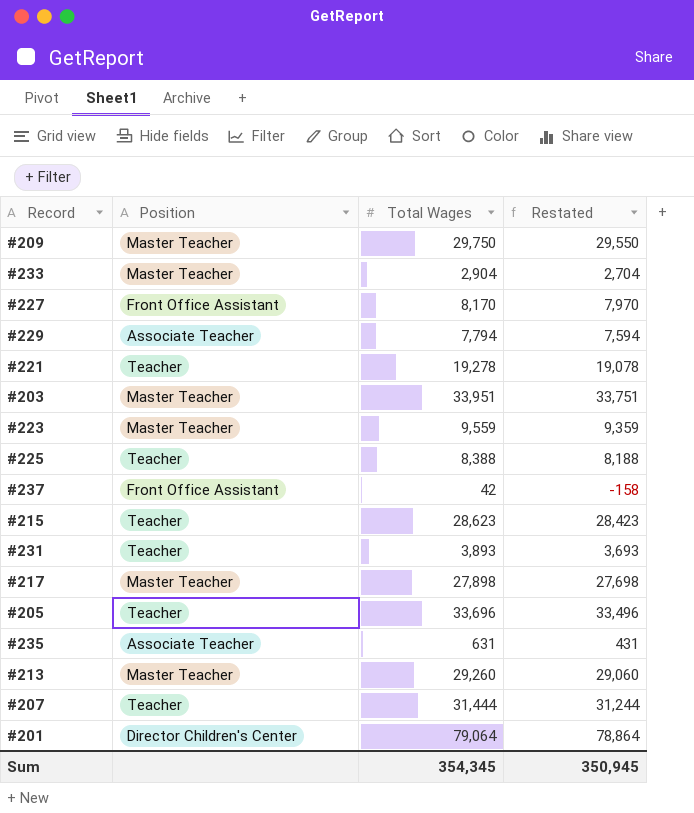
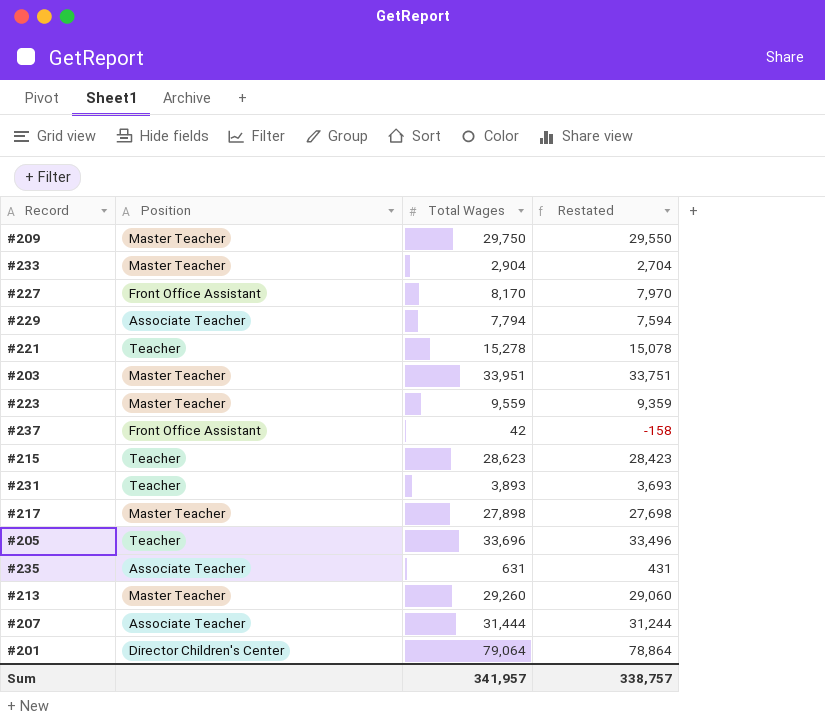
row #225: Teacher | 8,388 | 8,188 -> none
#221 | Total Wages: 19,278 -> 15,278
#221 | Restated: 19,078 -> 15,078
#207 | Position: Teacher -> Associate Teacher
Sum | Total Wages: 354,345 -> 341,957
Sum | Restated: 350,945 -> 338,757

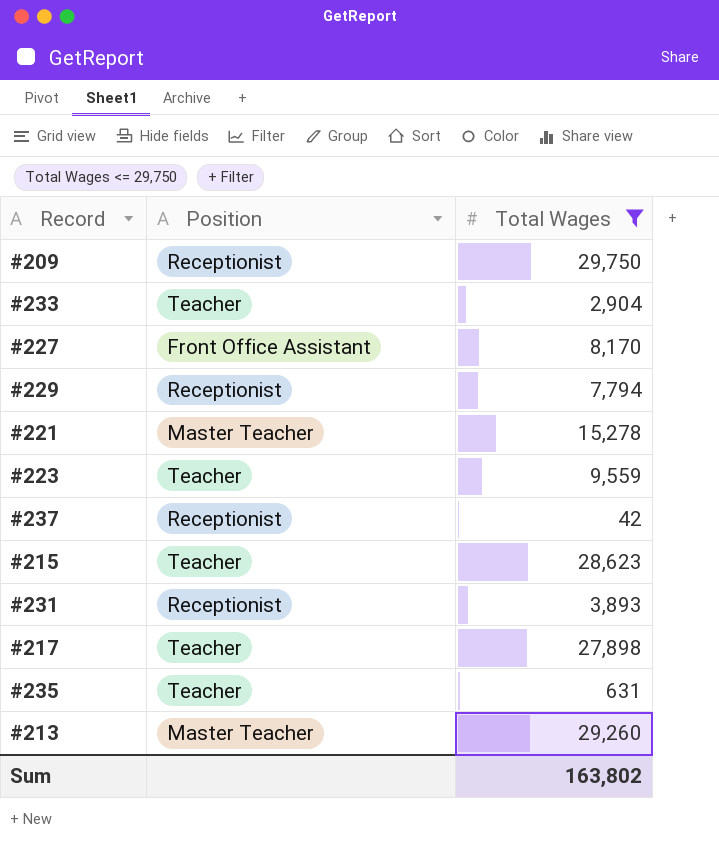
filter: none -> Total Wages <= 29,750
column Restated | formula: [Total Wages] - 200 -> none
#209 | Position: Master Teacher -> Receptionist
#233 | Position: Master Teacher -> Teacher
#229 | Position: Associate Teacher -> Receptionist
#221 | Position: Teacher -> Master Teacher
#223 | Position: Master Teacher -> Teacher
#237 | Position: Front Office Assistant -> Receptionist
#231 | Position: Teacher -> Receptionist
#217 | Position: Master Teacher -> Teacher
#235 | Position: Associate Teacher -> Teacher
Sum | Total Wages: 341,957 -> 163,802

